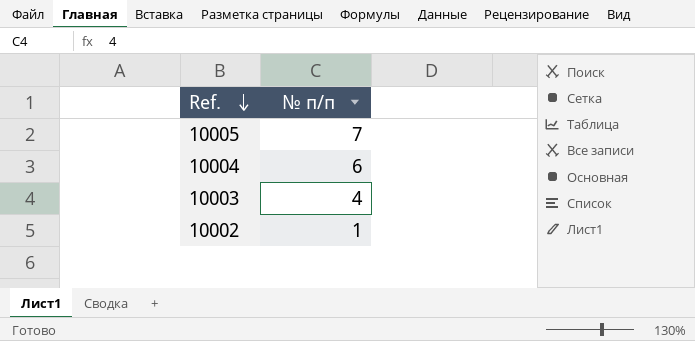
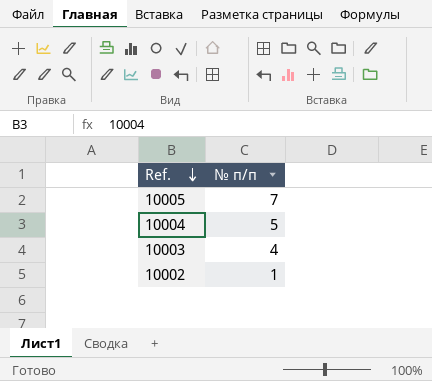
10004 | № п/п: 6 -> 5

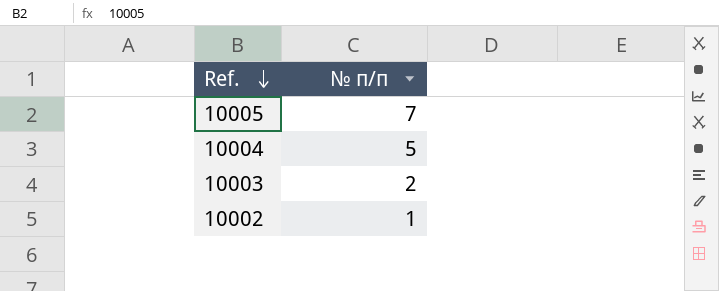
10003 | № п/п: 4 -> 2

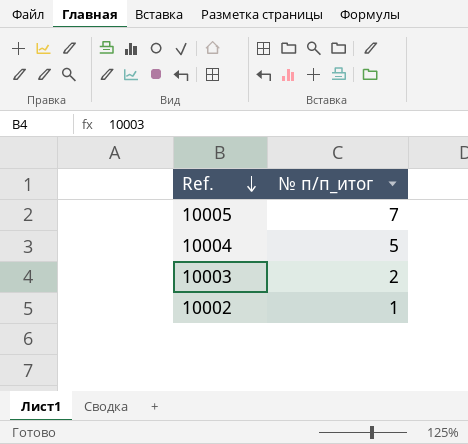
column name: № п/п -> № п/п_итог

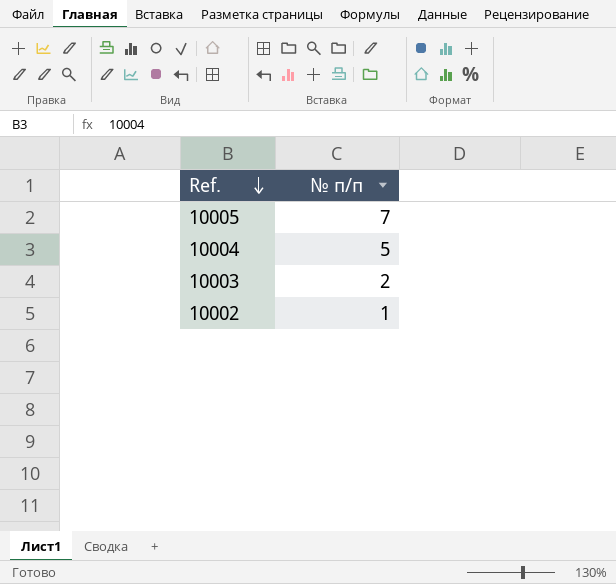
column name: № п/п_итог -> № п/п

